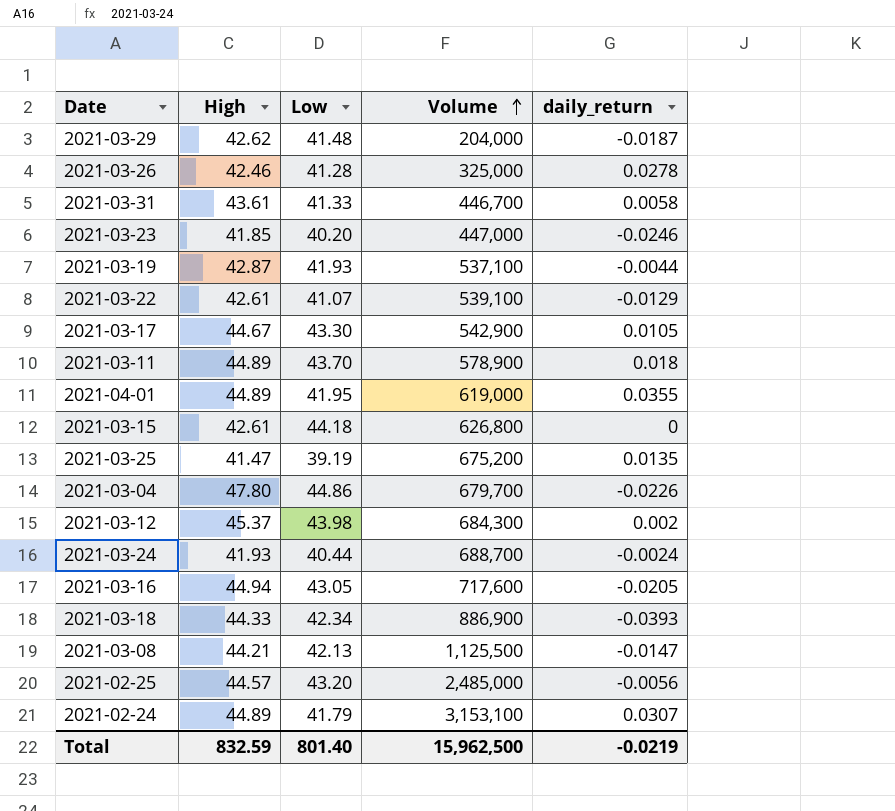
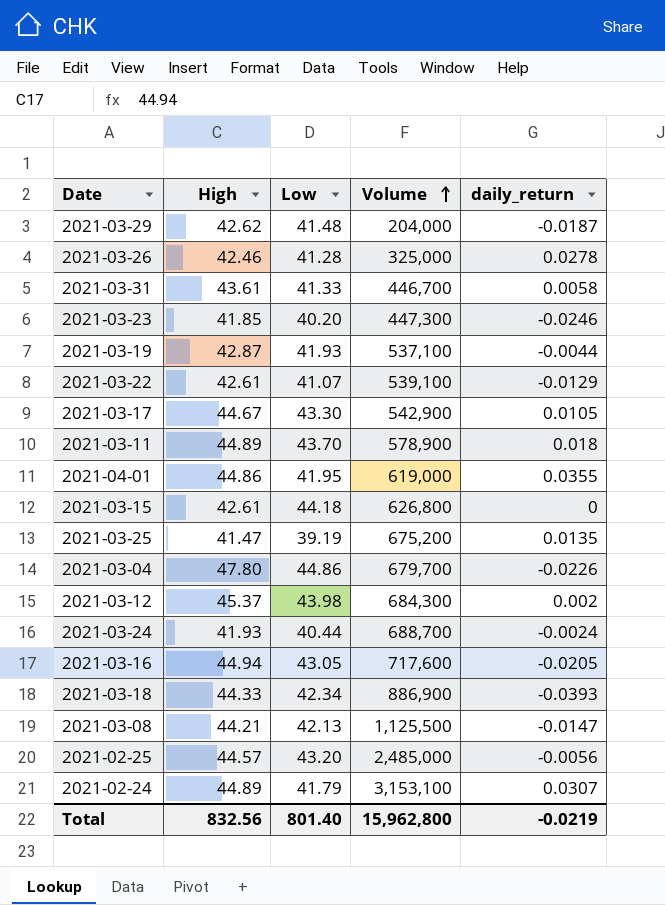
2021-03-23 | Volume: 447,000 -> 447,300
2021-04-01 | High: 44.89 -> 44.86
Total | High: 832.59 -> 832.56
Total | Volume: 15,962,500 -> 15,962,800

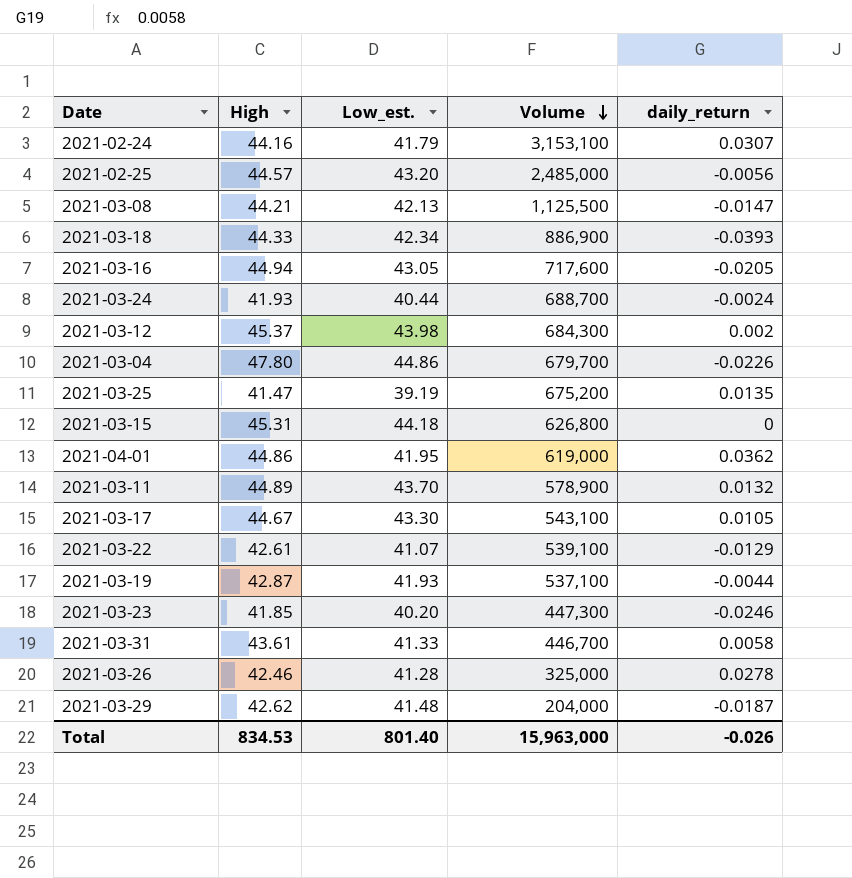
row order: Volume ascending -> Volume descending
column name: Low -> Low_est.
2021-02-24 | High: 44.89 -> 44.16
2021-03-15 | High: 42.61 -> 45.31
2021-04-01 | daily_return: 0.0355 -> 0.0362
2021-03-11 | daily_return: 0.018 -> 0.0132
2021-03-17 | Volume: 542,900 -> 543,100
Total | High: 832.56 -> 834.53
Total | Volume: 15,962,800 -> 15,963,000
Total | daily_return: -0.0219 -> -0.026

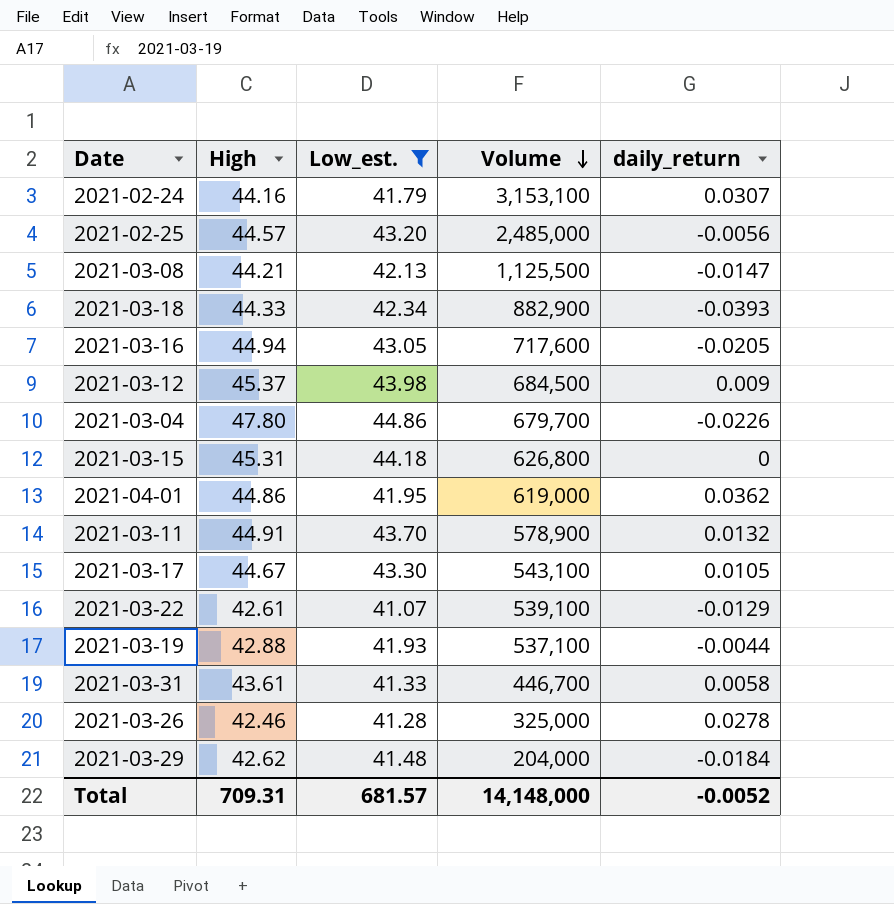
filter: none -> Low_est. >= 41.07
2021-03-18 | Volume: 886,900 -> 882,900
2021-03-12 | Volume: 684,300 -> 684,500
2021-03-12 | daily_return: 0.002 -> 0.009
2021-03-11 | High: 44.89 -> 44.91
2021-03-19 | High: 42.87 -> 42.88
2021-03-29 | daily_return: -0.0187 -> -0.0184
Total | High: 834.53 -> 709.31
Total | Low_est.: 801.40 -> 681.57
Total | Volume: 15,963,000 -> 14,148,000
Total | daily_return: -0.026 -> -0.0052

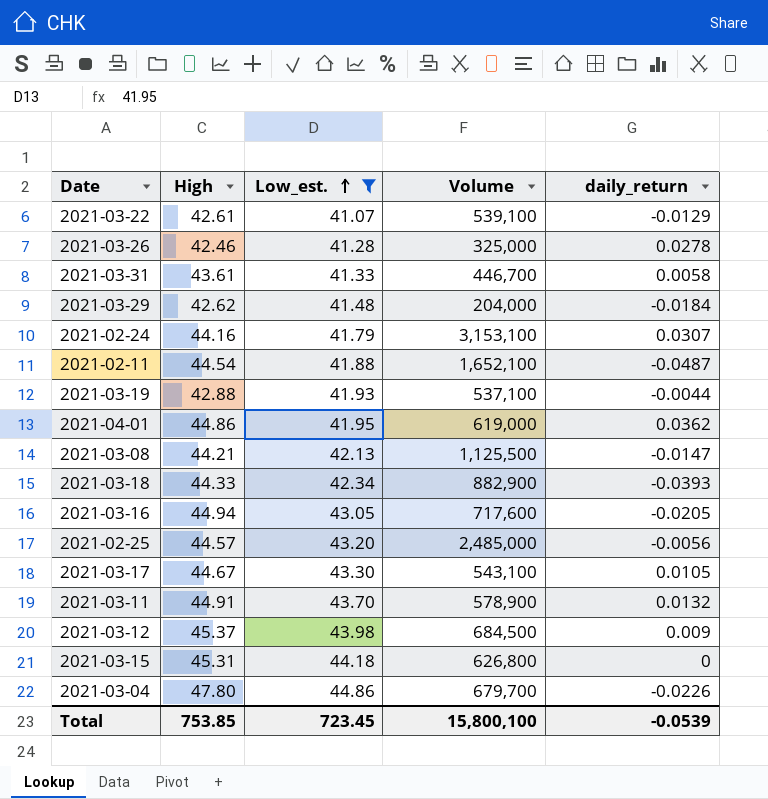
row order: Volume descending -> Low_est. ascending
row 2021-02-11: none -> 44.54 | 41.88 | 1,652,100 | -0.0487
Total | High: 709.31 -> 753.85
Total | Low_est.: 681.57 -> 723.45
Total | Volume: 14,148,000 -> 15,800,100
Total | daily_return: -0.0052 -> -0.0539

